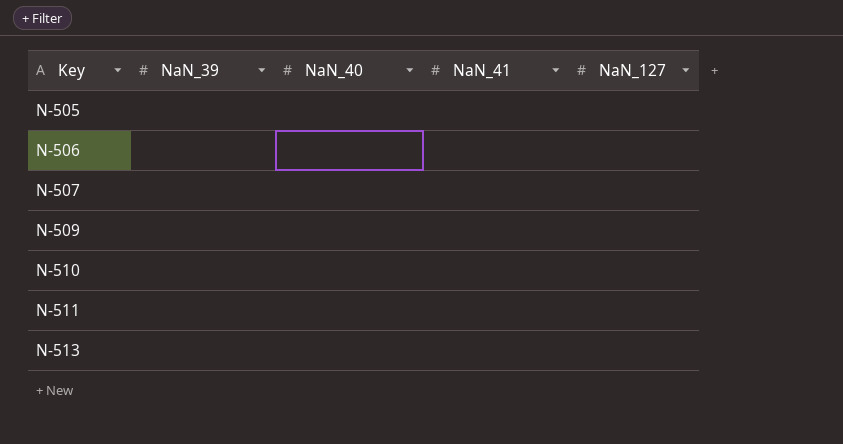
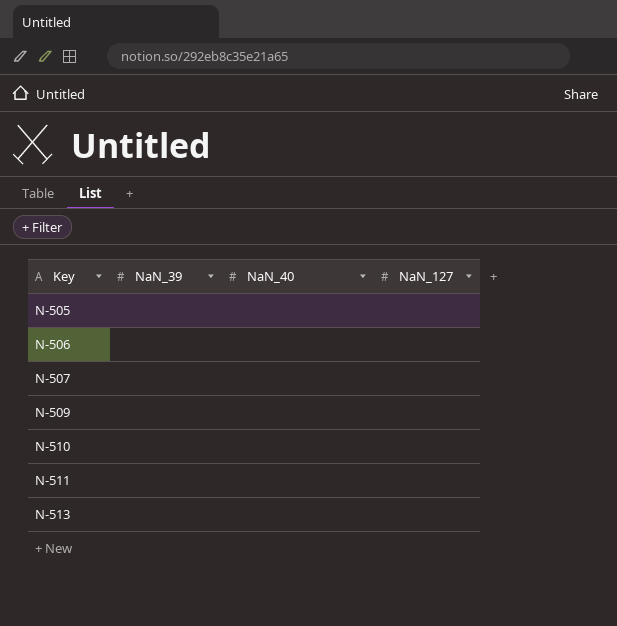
column NaN_41 | position: 4 -> none

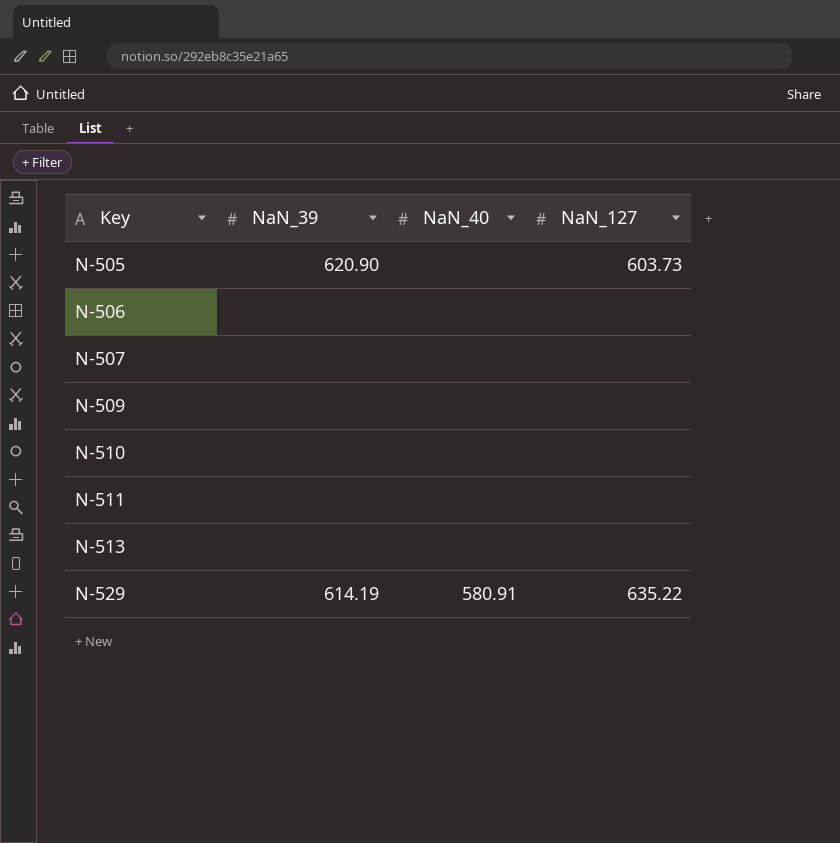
N-505 | NaN_39: none -> 620.90
N-505 | NaN_127: none -> 603.73
row N-529: none -> 614.19 | 580.91 | 635.22

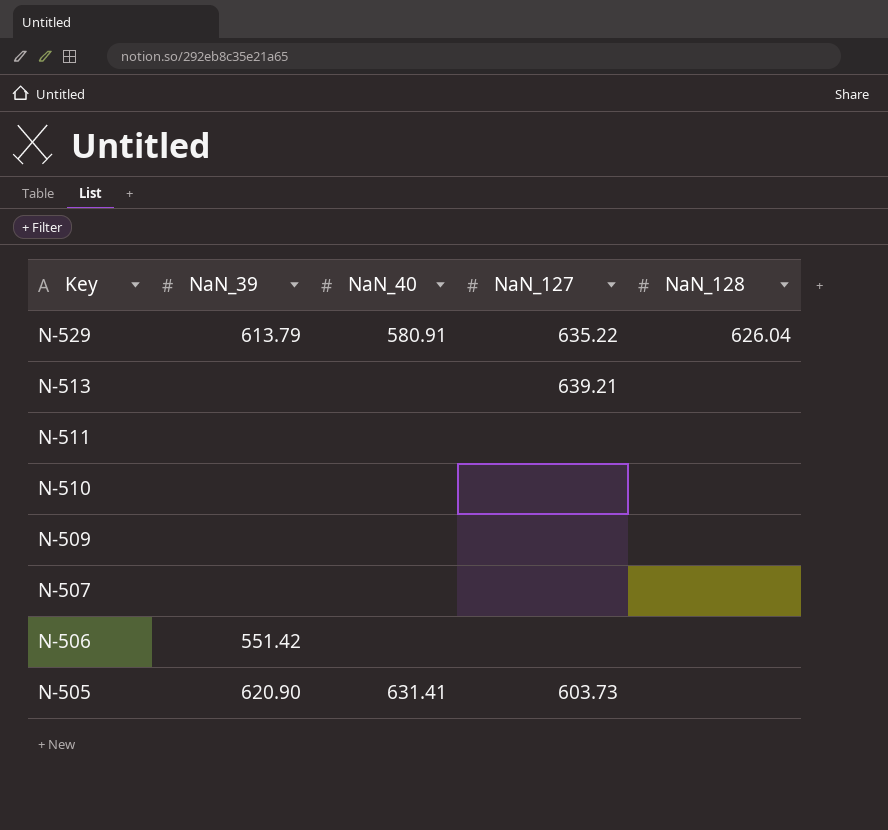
row order: Key ascending -> Key descending
column NaN_128 | position: none -> 5
N-529 | NaN_39: 614.19 -> 613.79
N-513 | NaN_127: none -> 639.21
N-506 | NaN_39: none -> 551.42
N-505 | NaN_40: none -> 631.41

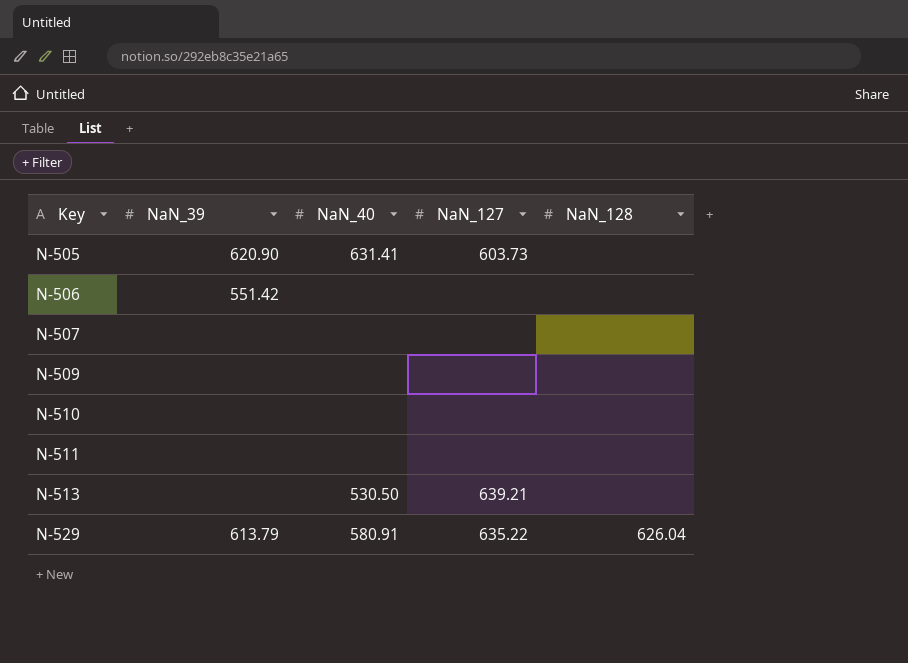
row order: Key descending -> Key ascending
N-513 | NaN_40: none -> 530.50

